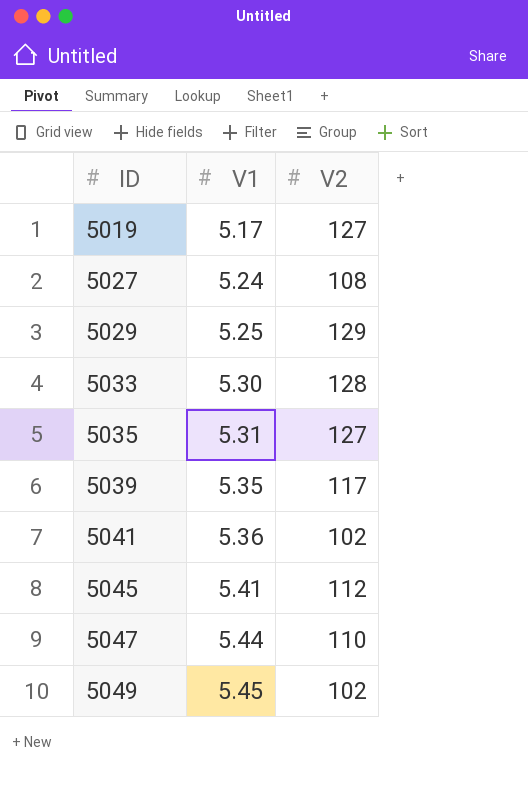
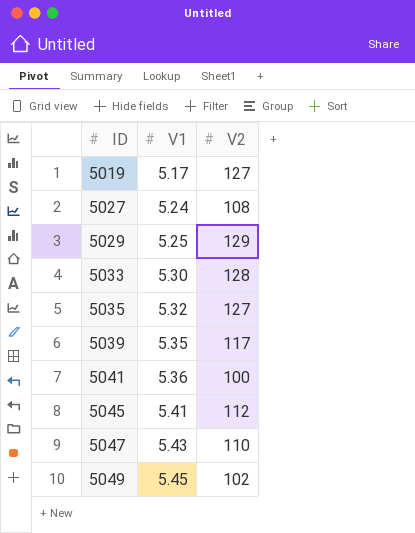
5035 | V1: 5.31 -> 5.32
5041 | V2: 102 -> 100
5047 | V1: 5.44 -> 5.43

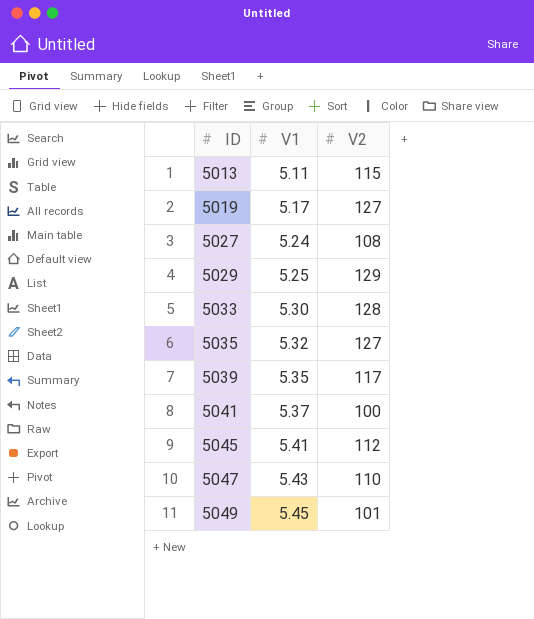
row 5013: none -> 5.11 | 115
5041 | V1: 5.36 -> 5.37
5049 | V2: 102 -> 101

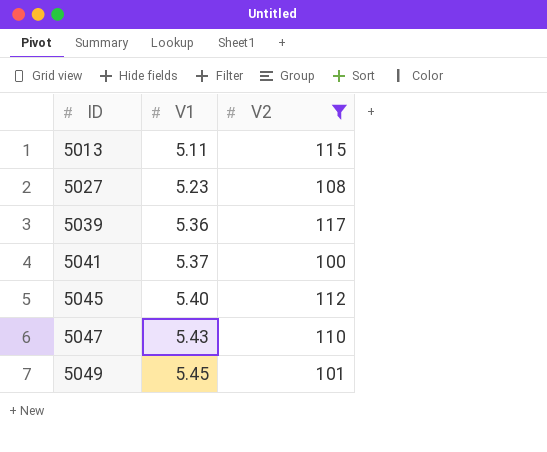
filter: none -> V2 <= 117
5027 | V1: 5.24 -> 5.23
5039 | V1: 5.35 -> 5.36
5045 | V1: 5.41 -> 5.40

